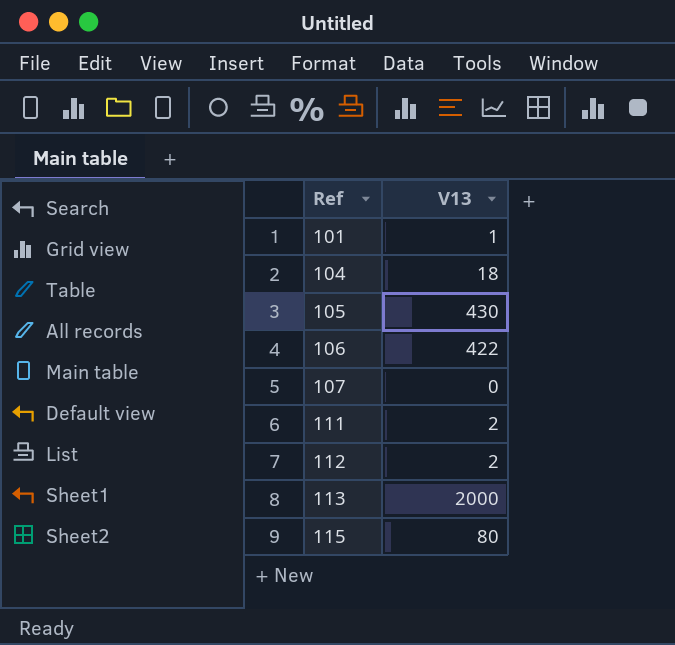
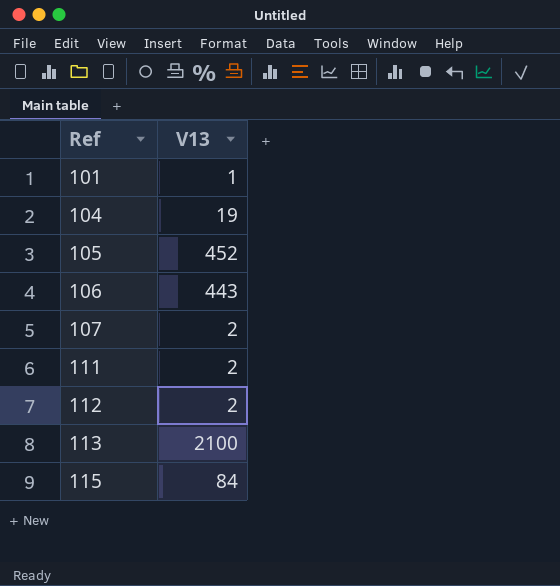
104 | V13: 18 -> 19
105 | V13: 430 -> 452
106 | V13: 422 -> 443
107 | V13: 0 -> 2
113 | V13: 2000 -> 2100
115 | V13: 80 -> 84

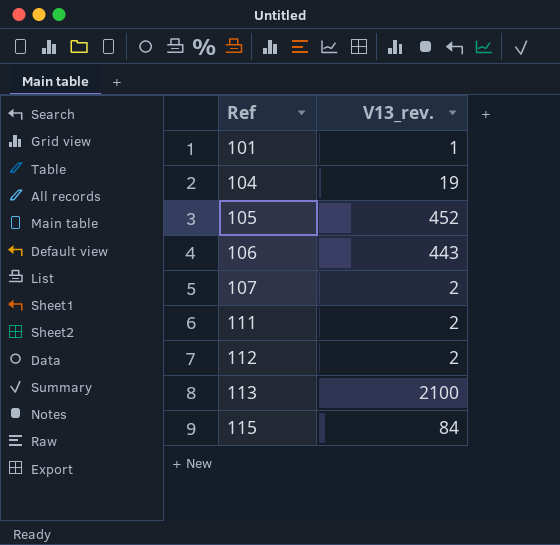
column name: V13 -> V13_rev.

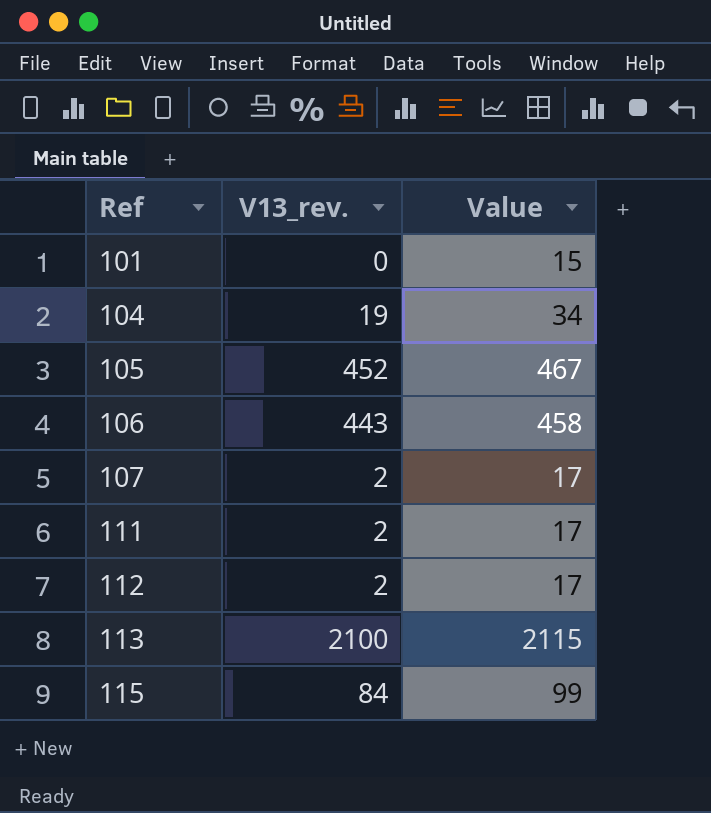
column Value | formula: none -> [V13_rev.] + 15
101 | V13_rev.: 1 -> 0

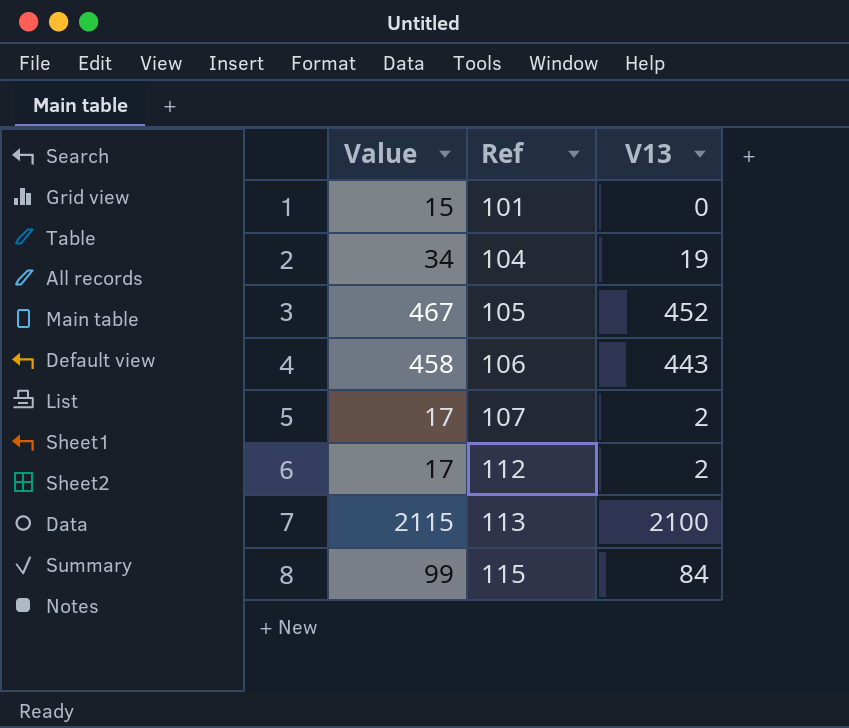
column Value | position: 3 -> 1
column name: V13_rev. -> V13
row 111: 2 | 17 -> none

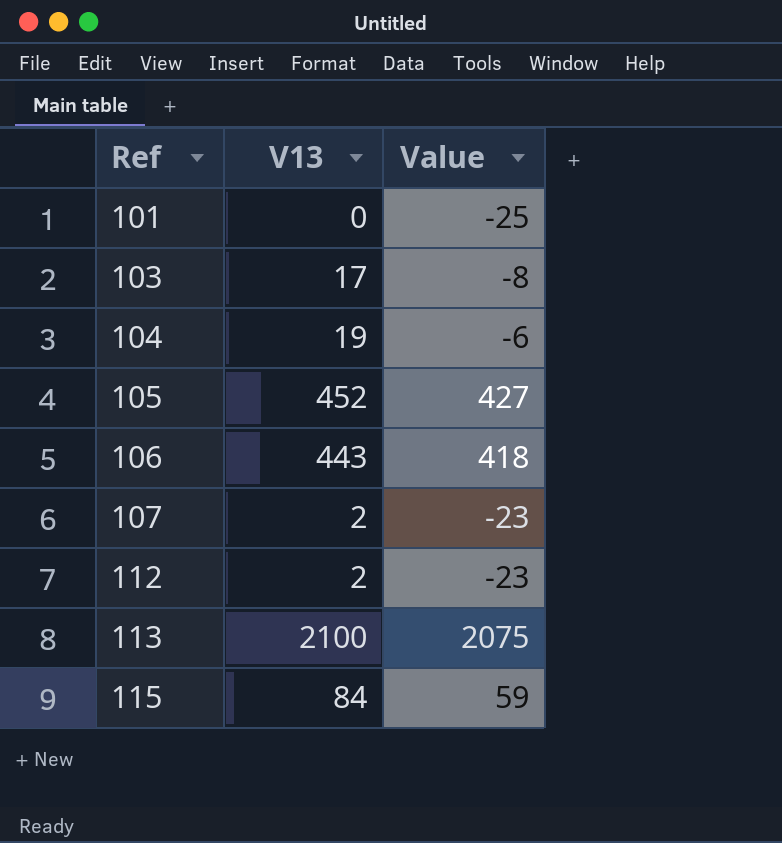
column Value | formula: [V13] + 15 -> [V13] - 25
column Value | position: 1 -> 3
row 103: none -> 17 | -8

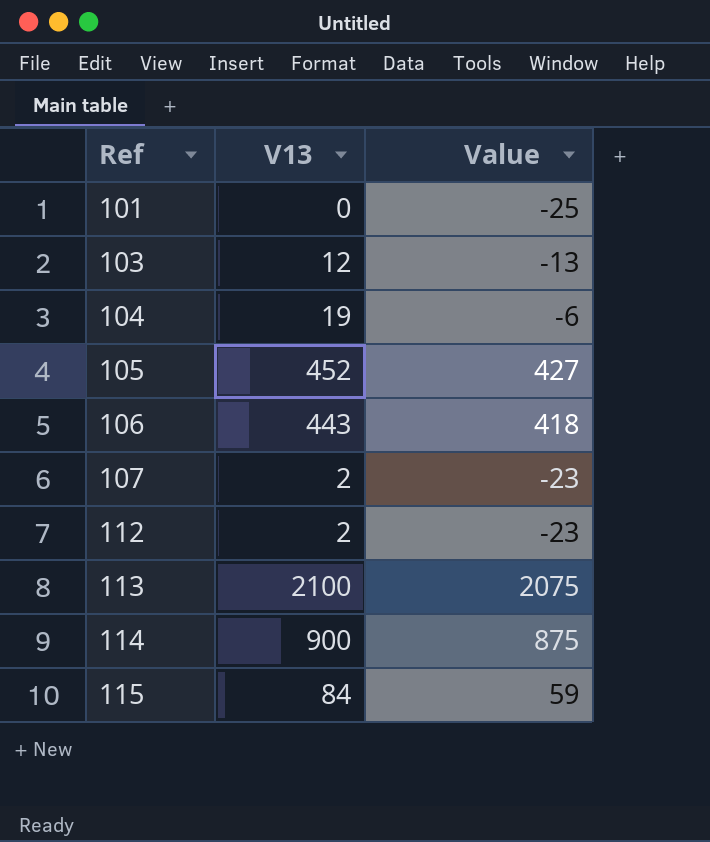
103 | V13: 17 -> 12
103 | Value: -8 -> -13
row 114: none -> 900 | 875

